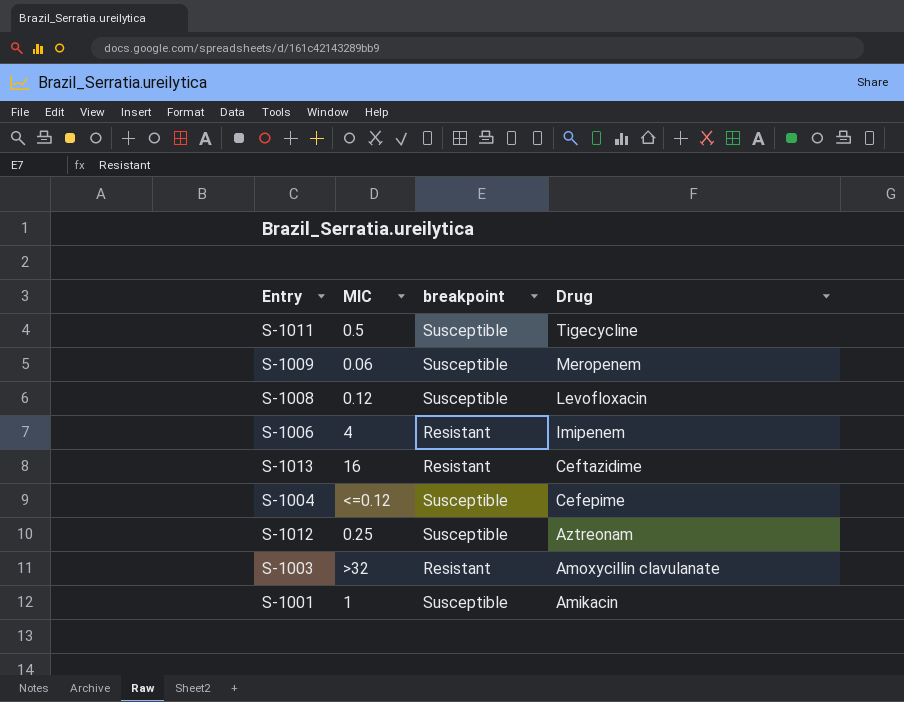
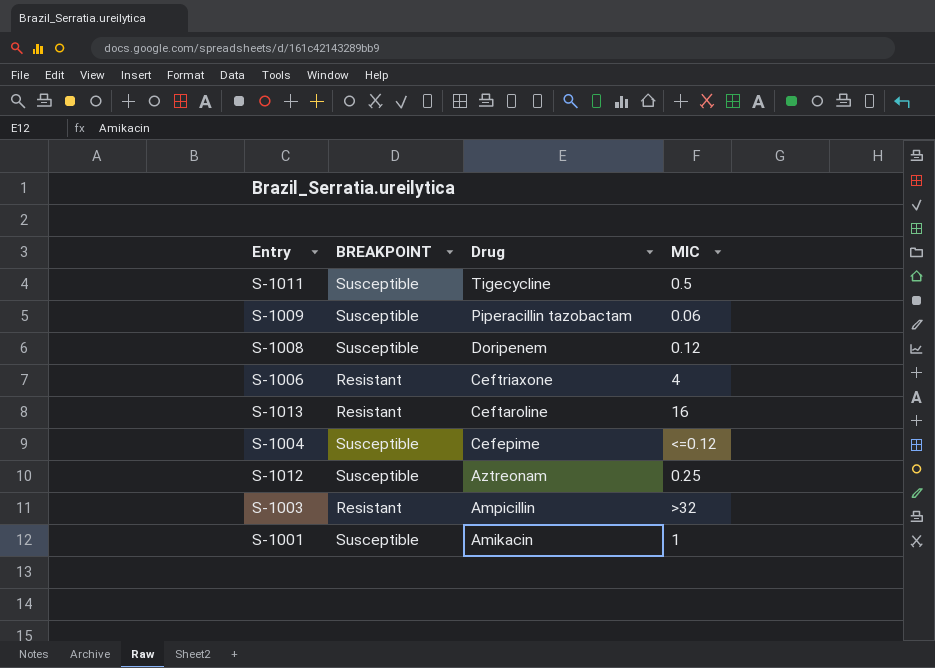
column name: breakpoint -> BREAKPOINT
column MIC | position: 2 -> 4
S-1009 | Drug: Meropenem -> Piperacillin tazobactam
S-1008 | Drug: Levofloxacin -> Doripenem
S-1006 | Drug: Imipenem -> Ceftriaxone
S-1013 | Drug: Ceftazidime -> Ceftaroline
S-1003 | Drug: Amoxycillin clavulanate -> Ampicillin

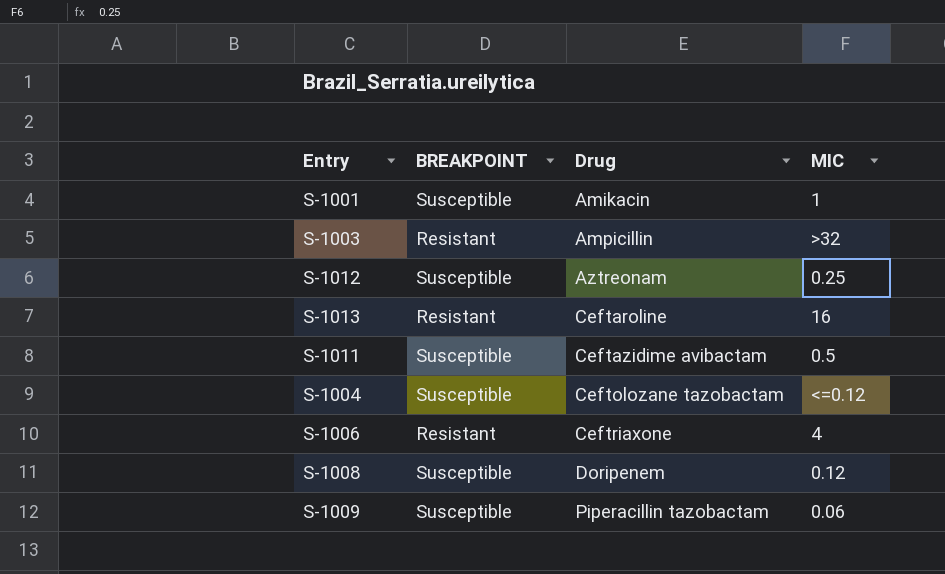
row order: Drug descending -> Drug ascending
S-1011 | Drug: Tigecycline -> Ceftazidime avibactam
S-1004 | Drug: Cefepime -> Ceftolozane tazobactam

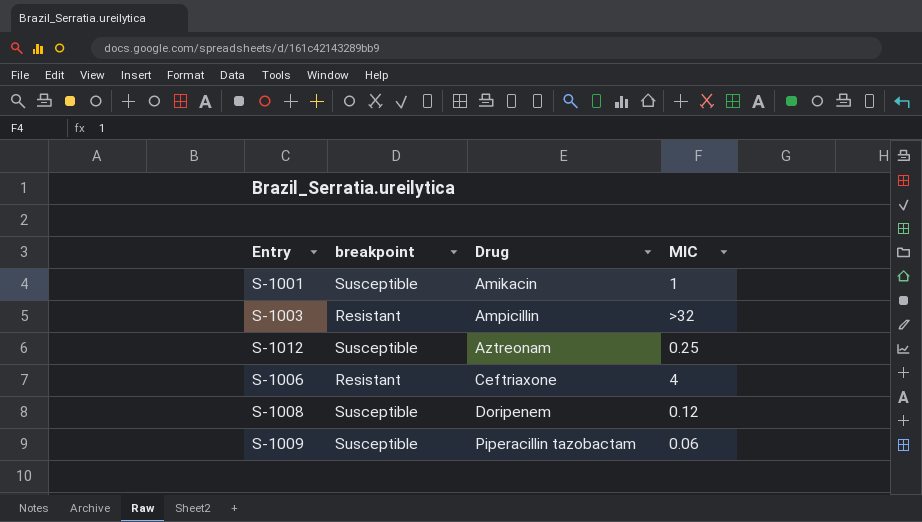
column name: BREAKPOINT -> breakpoint
row S-1013: Resistant | Ceftaroline | 16 -> none
row S-1011: Susceptible | Ceftazidime avibactam | 0.5 -> none
row S-1004: Susceptible | Ceftolozane tazobactam | <=0.12 -> none

